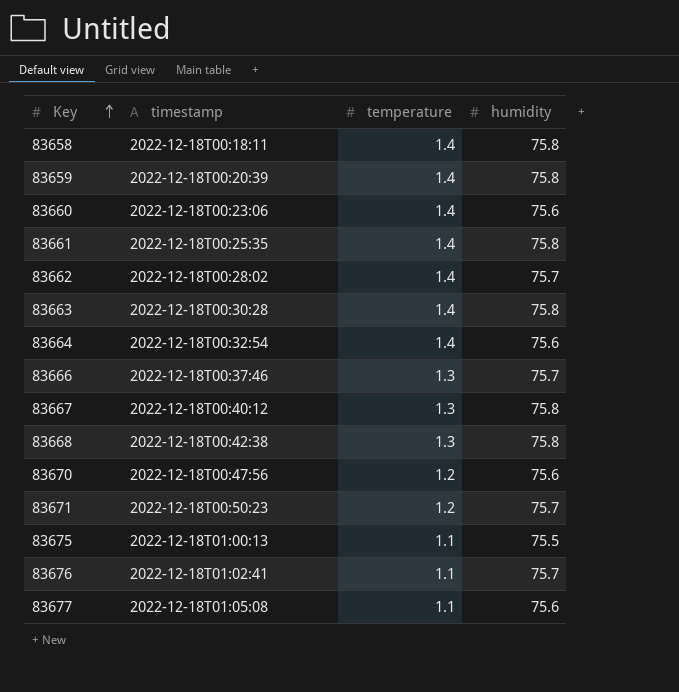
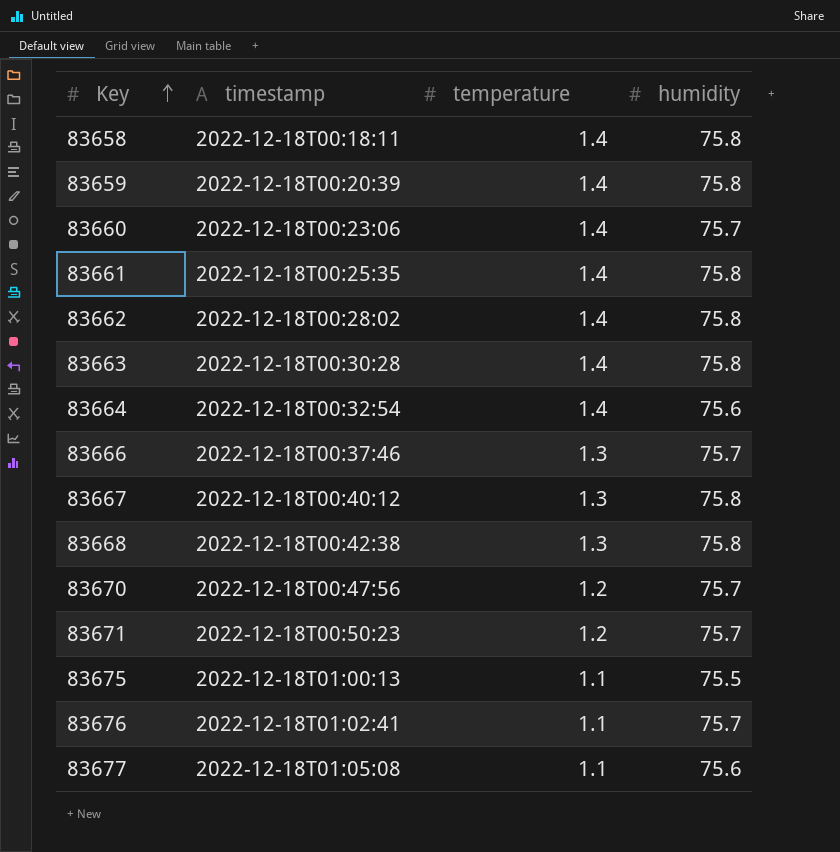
83660 | humidity: 75.6 -> 75.7
83662 | humidity: 75.7 -> 75.8
83670 | humidity: 75.6 -> 75.7

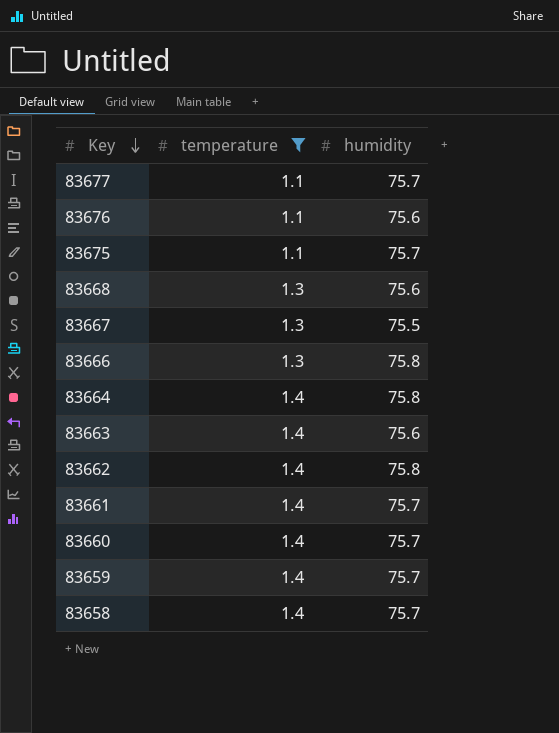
filter: none -> temperature != 1.2
row order: Key ascending -> Key descending
column timestamp | position: 2 -> none
83677 | humidity: 75.6 -> 75.7
83676 | humidity: 75.7 -> 75.6
83675 | humidity: 75.5 -> 75.7
83668 | humidity: 75.8 -> 75.6
83667 | humidity: 75.8 -> 75.5
83666 | humidity: 75.7 -> 75.8
83664 | humidity: 75.6 -> 75.8
83663 | humidity: 75.8 -> 75.6
83661 | humidity: 75.8 -> 75.7
83659 | humidity: 75.8 -> 75.7
83658 | humidity: 75.8 -> 75.7

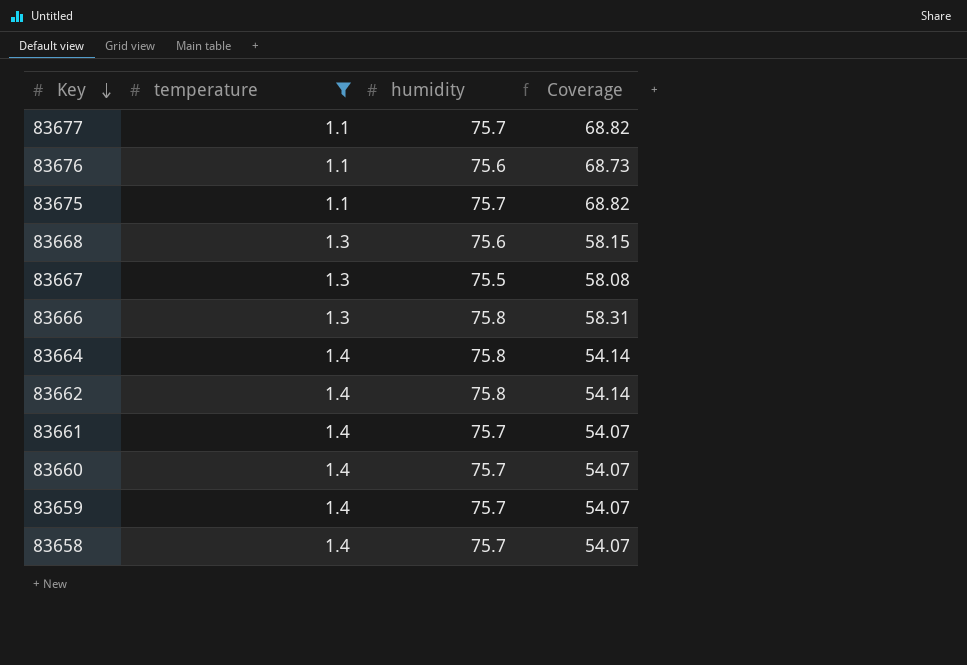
column Coverage | formula: none -> [humidity] / [temperature]
row 83663: 1.4 | 75.6 -> none

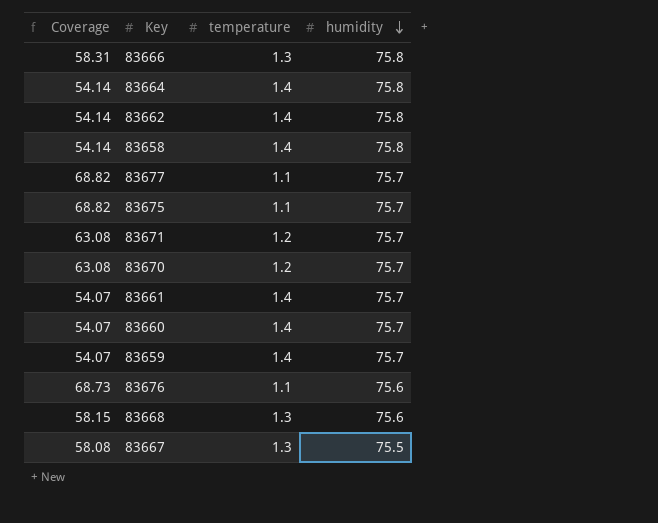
filter: temperature != 1.2 -> none
row order: Key descending -> humidity descending
column Coverage | position: 4 -> 1
83658 | Coverage: 54.07 -> 54.14
83658 | humidity: 75.7 -> 75.8

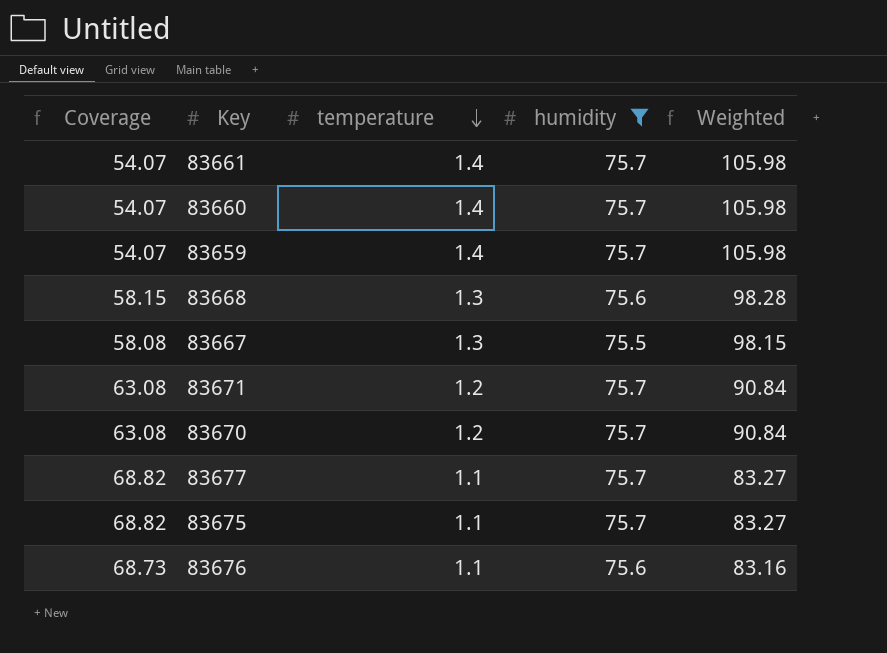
filter: none -> humidity != 75.8
row order: humidity descending -> temperature descending
column Weighted | formula: none -> [temperature] * [humidity]

